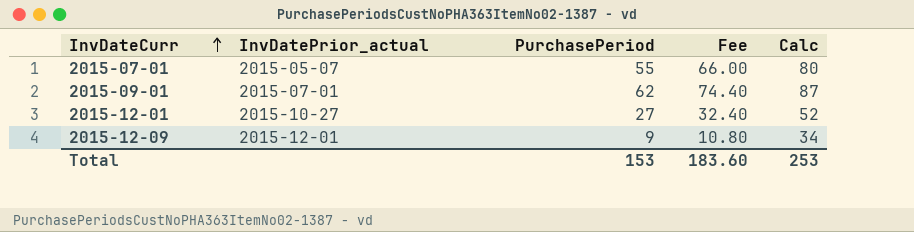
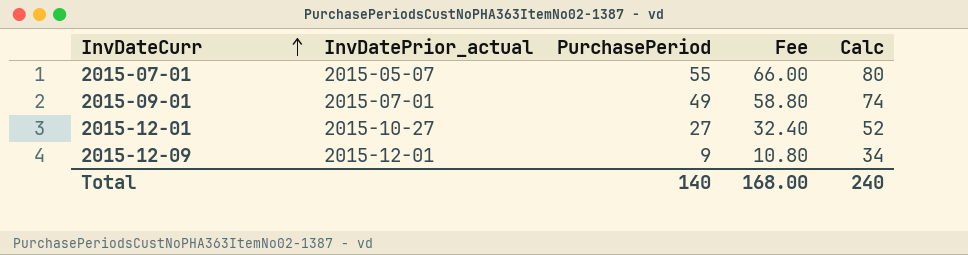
2015-09-01 | PurchasePeriod: 62 -> 49
2015-09-01 | Fee: 74.40 -> 58.80
2015-09-01 | Calc: 87 -> 74
Total | PurchasePeriod: 153 -> 140
Total | Fee: 183.60 -> 168.00
Total | Calc: 253 -> 240

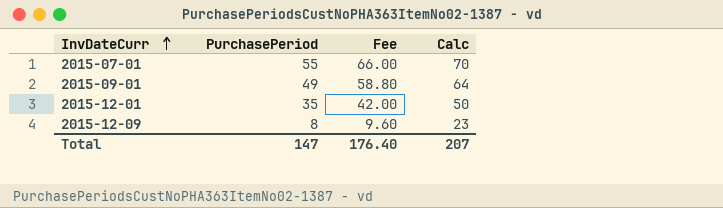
column InvDatePrior_actual | position: 2 -> none
column Calc | formula: [PurchasePeriod] + 25 -> [PurchasePeriod] + 15
2015-12-01 | PurchasePeriod: 27 -> 35
2015-12-01 | Fee: 32.40 -> 42.00
2015-12-09 | PurchasePeriod: 9 -> 8
2015-12-09 | Fee: 10.80 -> 9.60
Total | PurchasePeriod: 140 -> 147
Total | Fee: 168.00 -> 176.40
Total | Calc: 240 -> 207

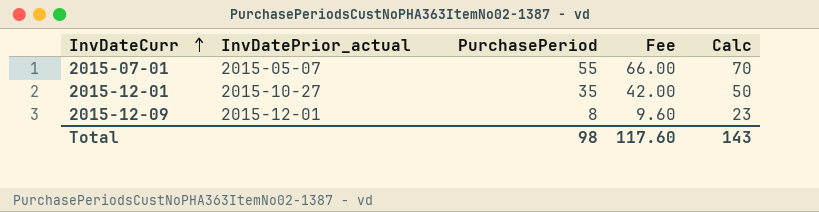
column InvDatePrior_actual | position: none -> 2
row 2015-09-01: 49 | 58.80 | 64 -> none
Total | PurchasePeriod: 147 -> 98
Total | Fee: 176.40 -> 117.60
Total | Calc: 207 -> 143

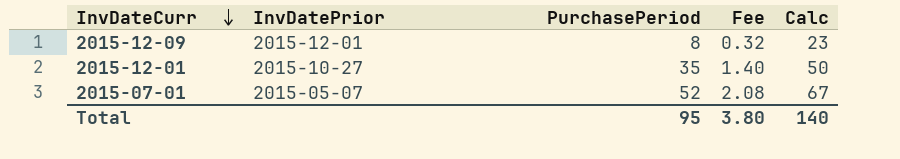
row order: InvDateCurr ascending -> InvDateCurr descending
column name: InvDatePrior_actual -> InvDatePrior
column Fee | formula: [PurchasePeriod] * 1.2 -> [PurchasePeriod] * 0.04
2015-07-01 | PurchasePeriod: 55 -> 52
2015-07-01 | Calc: 70 -> 67
Total | PurchasePeriod: 98 -> 95
Total | Fee: 117.60 -> 3.80
Total | Calc: 143 -> 140

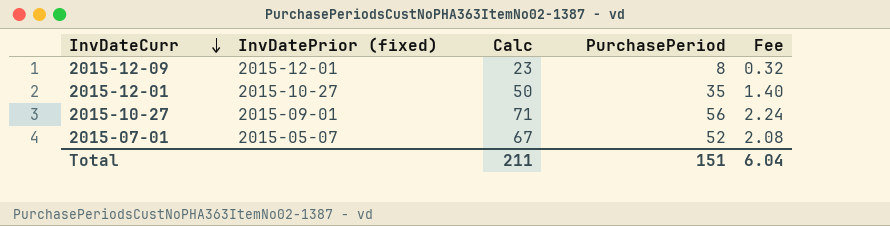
column name: InvDatePrior -> InvDatePrior (fixed)
column Calc | position: 5 -> 3
row 2015-10-27: none -> 2015-09-01 | 71 | 56 | 2.24
Total | Calc: 140 -> 211
Total | PurchasePeriod: 95 -> 151
Total | Fee: 3.80 -> 6.04

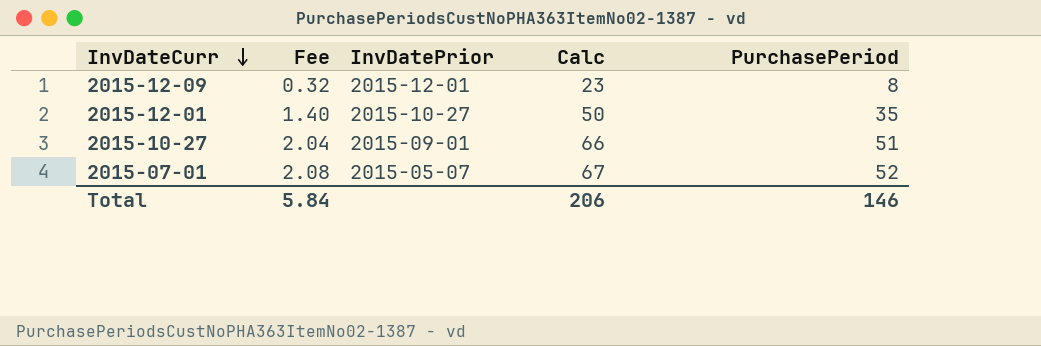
column Fee | position: 5 -> 2
column name: InvDatePrior (fixed) -> InvDatePrior
2015-10-27 | Fee: 2.24 -> 2.04
2015-10-27 | Calc: 71 -> 66
2015-10-27 | PurchasePeriod: 56 -> 51
Total | Fee: 6.04 -> 5.84
Total | Calc: 211 -> 206
Total | PurchasePeriod: 151 -> 146

